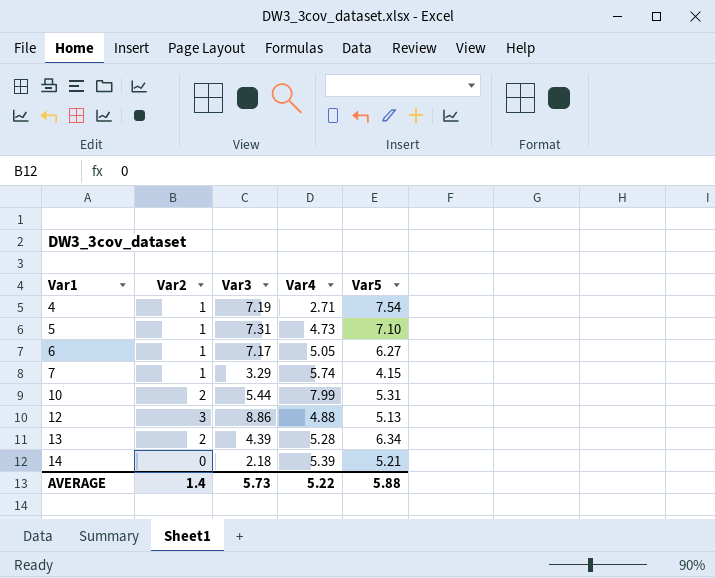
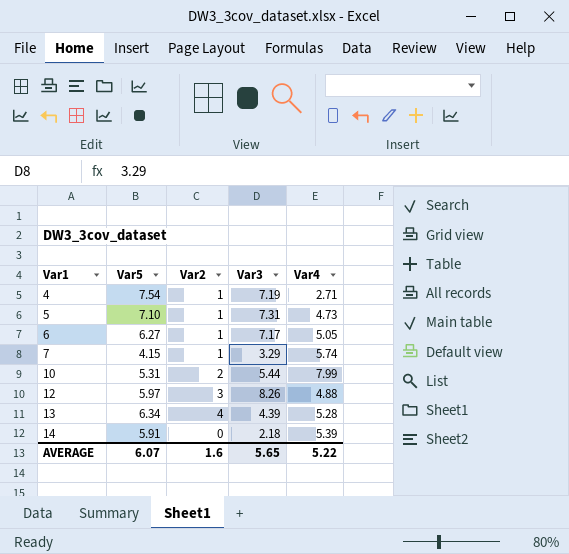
column Var5 | position: 5 -> 2
12 | Var5: 5.13 -> 5.97
12 | Var3: 8.86 -> 8.26
13 | Var2: 2 -> 4
14 | Var5: 5.21 -> 5.91
AVERAGE | Var5: 5.88 -> 6.07
AVERAGE | Var2: 1.4 -> 1.6
AVERAGE | Var3: 5.73 -> 5.65

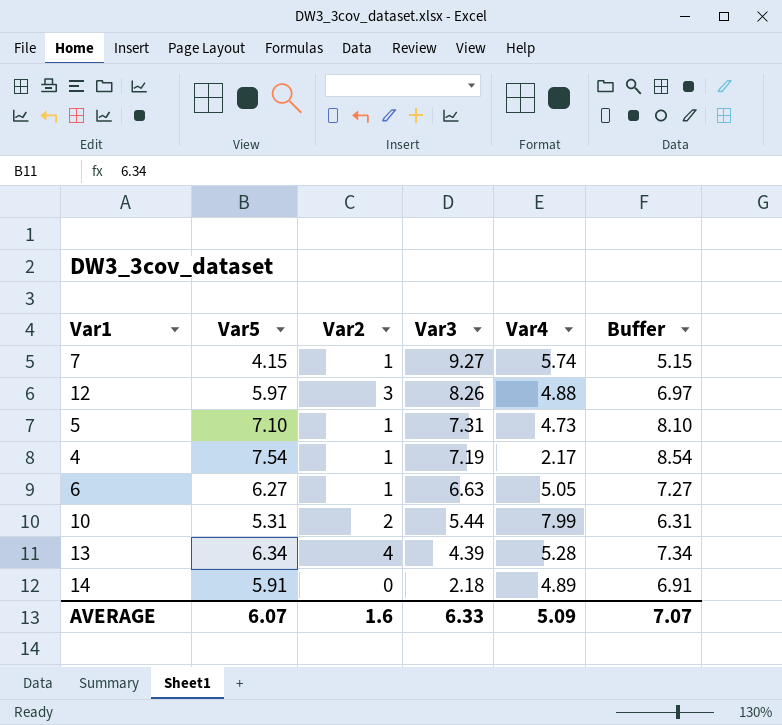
row order: Var1 ascending -> Var3 descending
column Buffer | formula: none -> [Var5] + 1
7 | Var3: 3.29 -> 9.27
4 | Var4: 2.71 -> 2.17
6 | Var3: 7.17 -> 6.63
14 | Var4: 5.39 -> 4.89
AVERAGE | Var3: 5.65 -> 6.33
AVERAGE | Var4: 5.22 -> 5.09

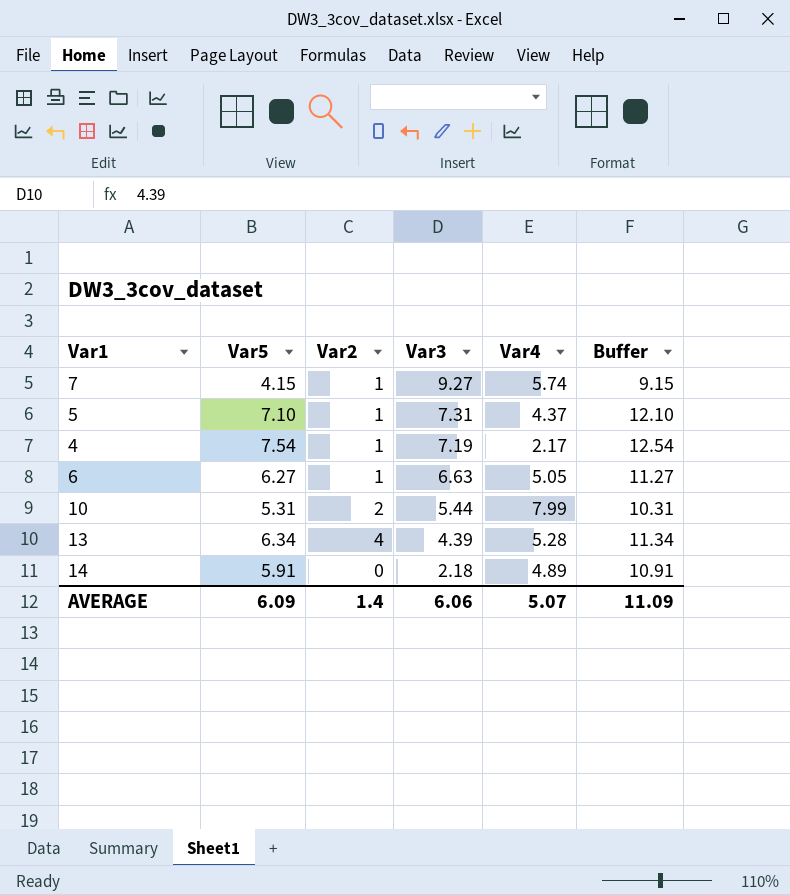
column Buffer | formula: [Var5] + 1 -> [Var5] + 5
row 12: 5.97 | 3 | 8.26 | 4.88 | 6.97 -> none
5 | Var4: 4.73 -> 4.37
AVERAGE | Var5: 6.07 -> 6.09
AVERAGE | Var2: 1.6 -> 1.4
AVERAGE | Var3: 6.33 -> 6.06
AVERAGE | Var4: 5.09 -> 5.07
AVERAGE | Buffer: 7.07 -> 11.09

